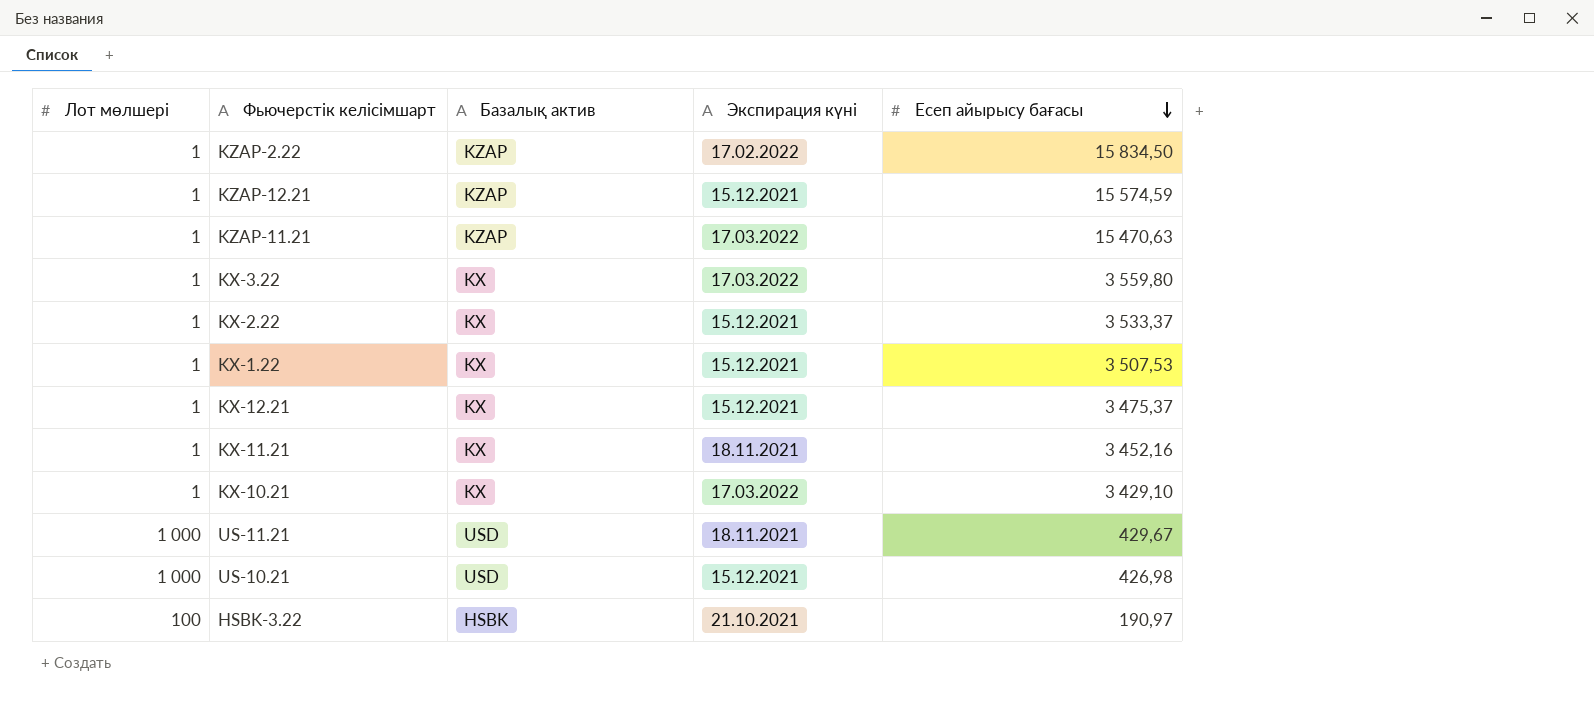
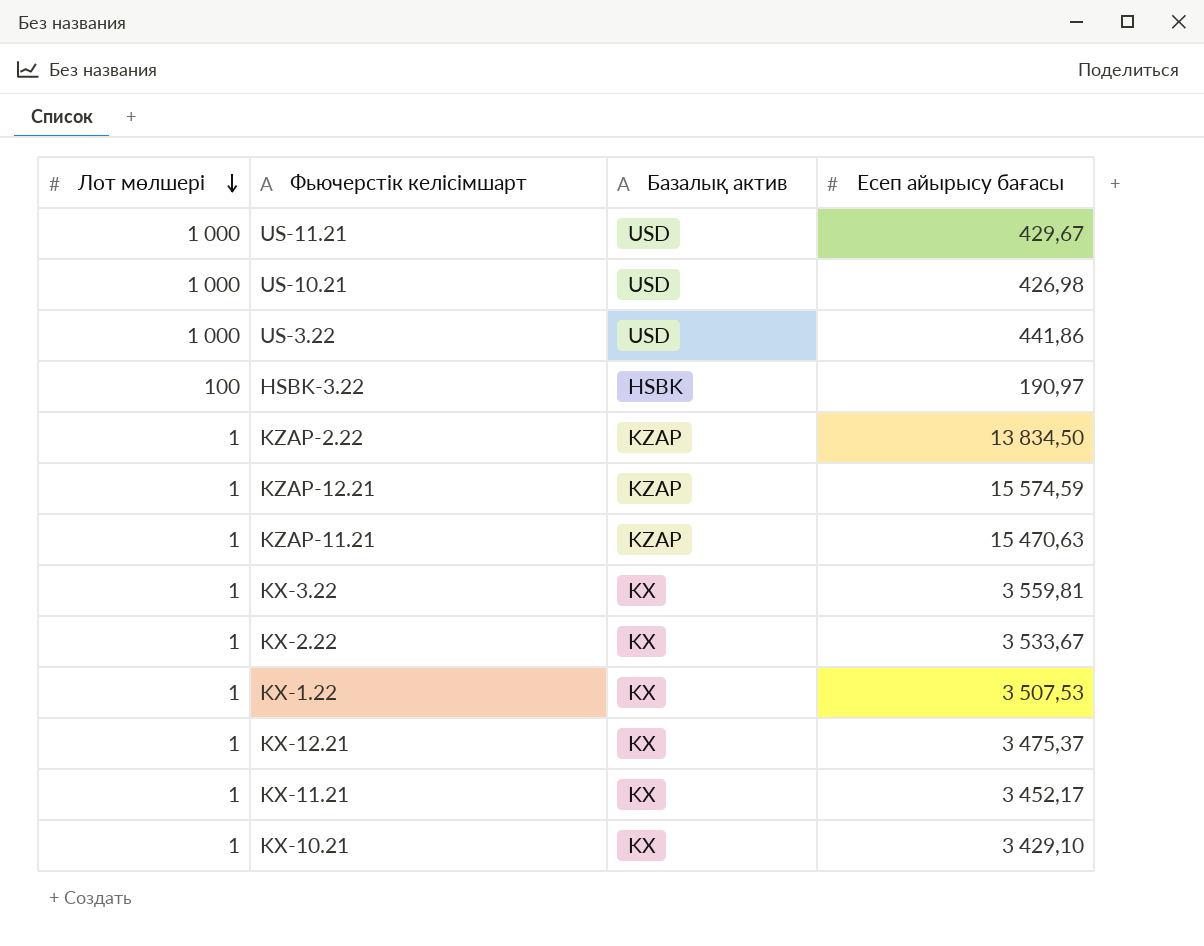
row order: Есеп айырысу бағасы descending -> Лот мөлшері descending
column Экспирация күні | position: 4 -> none
row US-3.22: none -> 1 000 | USD | 441,86
KZAP-2.22 | Есеп айырысу бағасы: 15 834,50 -> 13 834,50
KX-3.22 | Есеп айырысу бағасы: 3 559,80 -> 3 559,81
KX-2.22 | Есеп айырысу бағасы: 3 533,37 -> 3 533,67
KX-11.21 | Есеп айырысу бағасы: 3 452,16 -> 3 452,17

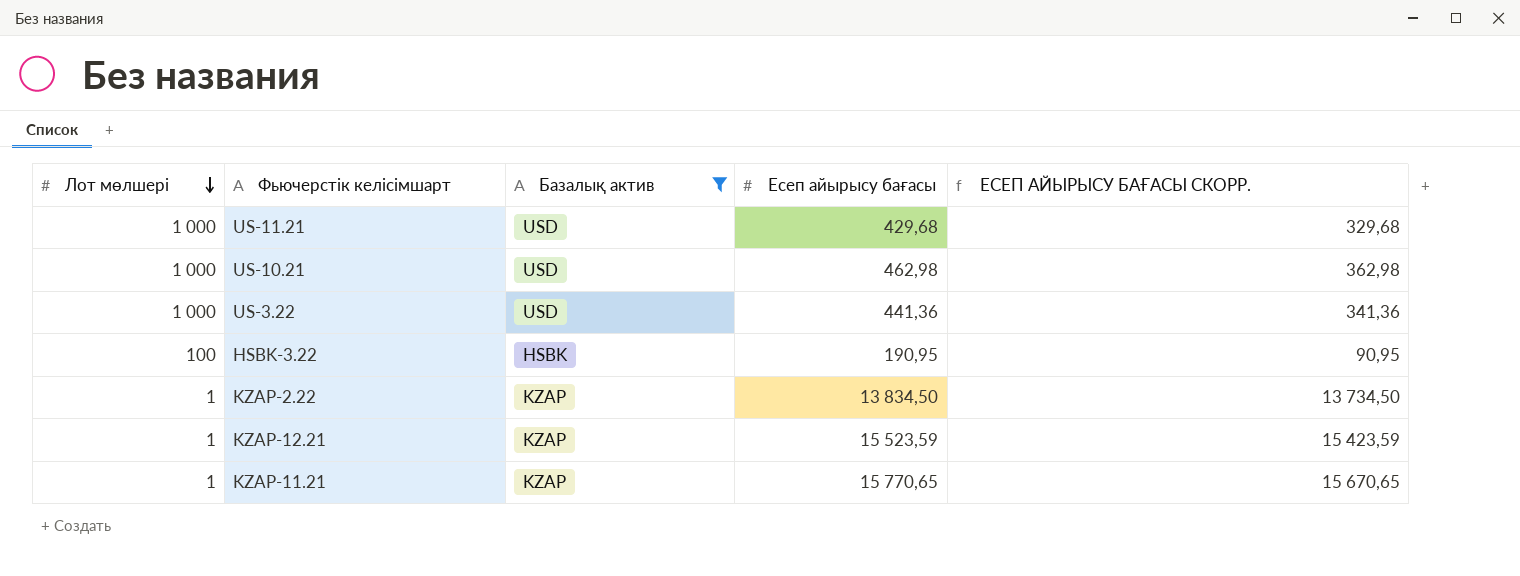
filter: none -> Базалық актив != KX
column ЕСЕП АЙЫРЫСУ БАҒАСЫ СКОРР. | formula: none -> [Есеп айырысу бағасы] - 100
US-11.21 | Есеп айырысу бағасы: 429,67 -> 429,68
US-10.21 | Есеп айырысу бағасы: 426,98 -> 462,98
US-3.22 | Есеп айырысу бағасы: 441,86 -> 441,36
HSBK-3.22 | Есеп айырысу бағасы: 190,97 -> 190,95
KZAP-12.21 | Есеп айырысу бағасы: 15 574,59 -> 15 523,59
KZAP-11.21 | Есеп айырысу бағасы: 15 470,63 -> 15 770,65

